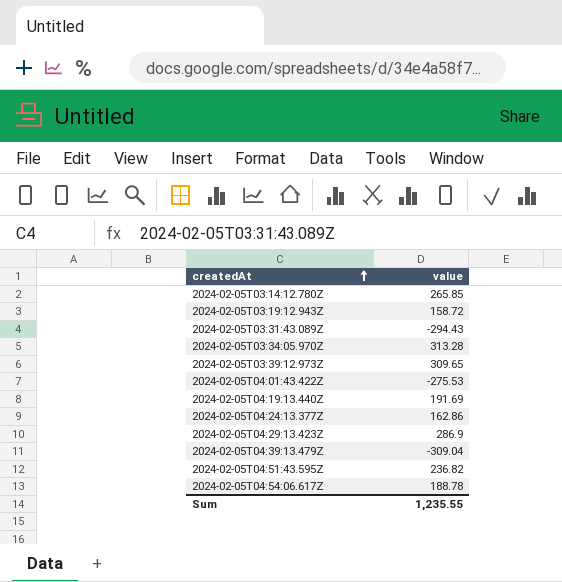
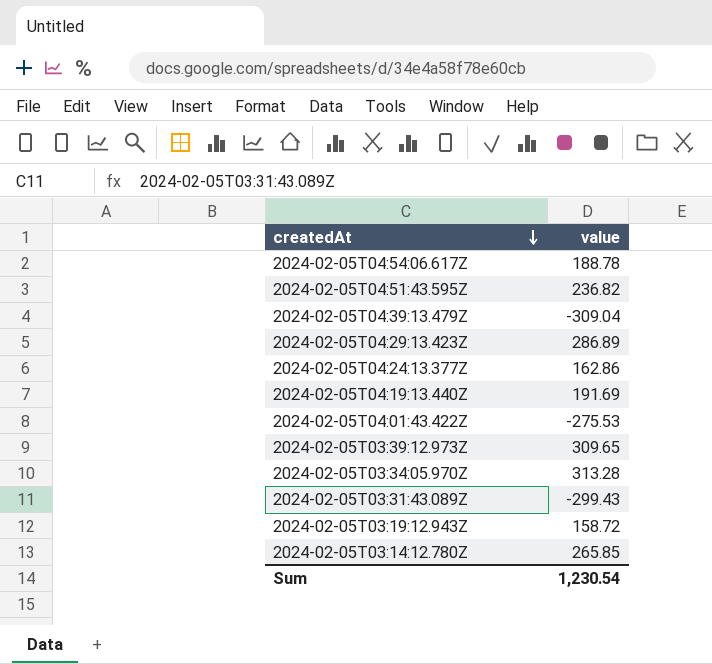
row order: createdAt ascending -> createdAt descending
2024-02-05T04:29:13.423Z | value: 286.9 -> 286.89
2024-02-05T03:31:43.089Z | value: -294.43 -> -299.43
Sum | value: 1,235.55 -> 1,230.54

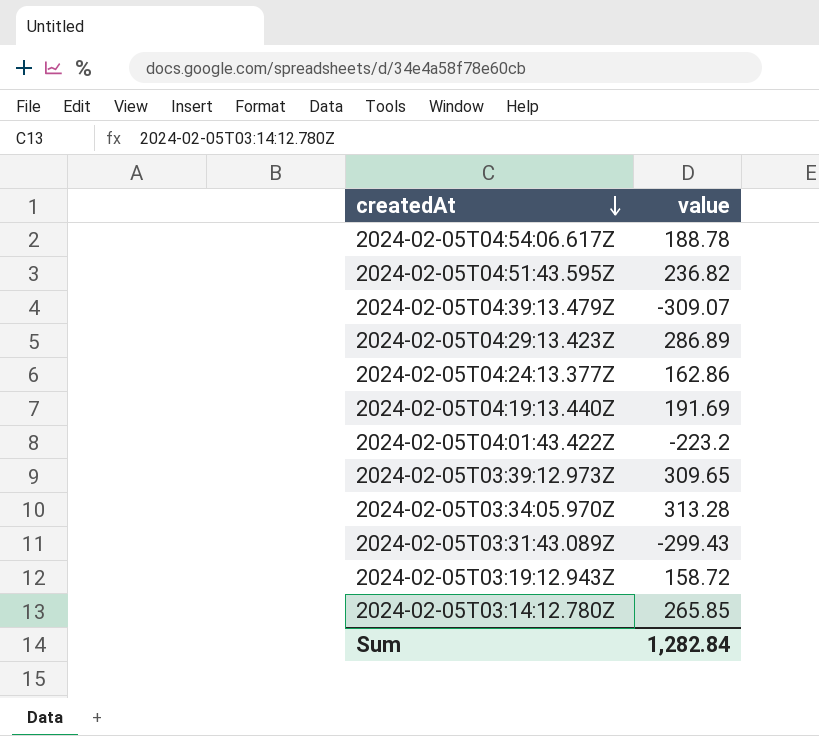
2024-02-05T04:39:13.479Z | value: -309.04 -> -309.07
2024-02-05T04:01:43.422Z | value: -275.53 -> -223.2
Sum | value: 1,230.54 -> 1,282.84

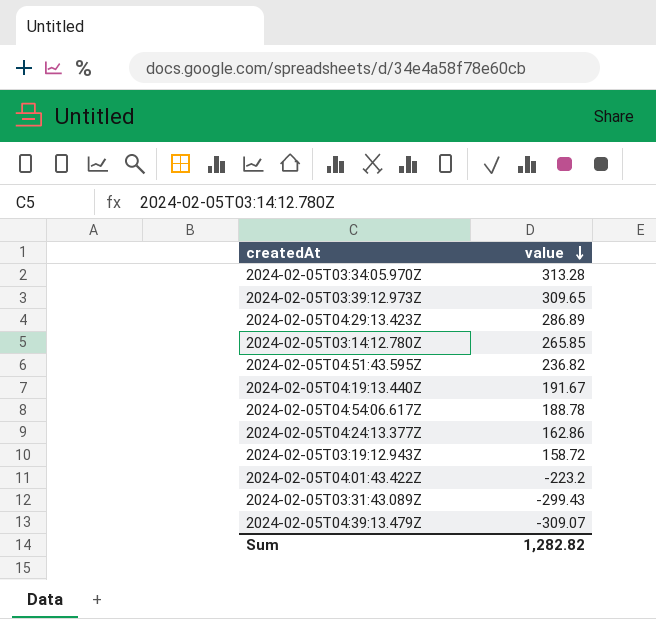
row order: createdAt descending -> value descending
2024-02-05T04:19:13.440Z | value: 191.69 -> 191.67
Sum | value: 1,282.84 -> 1,282.82

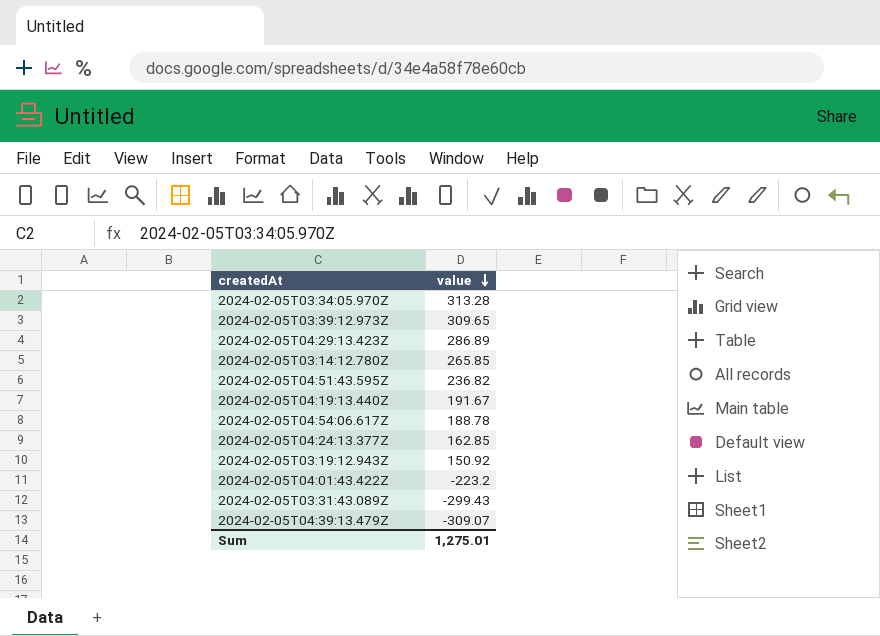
2024-02-05T04:24:13.377Z | value: 162.86 -> 162.85
2024-02-05T03:19:12.943Z | value: 158.72 -> 150.92
Sum | value: 1,282.82 -> 1,275.01

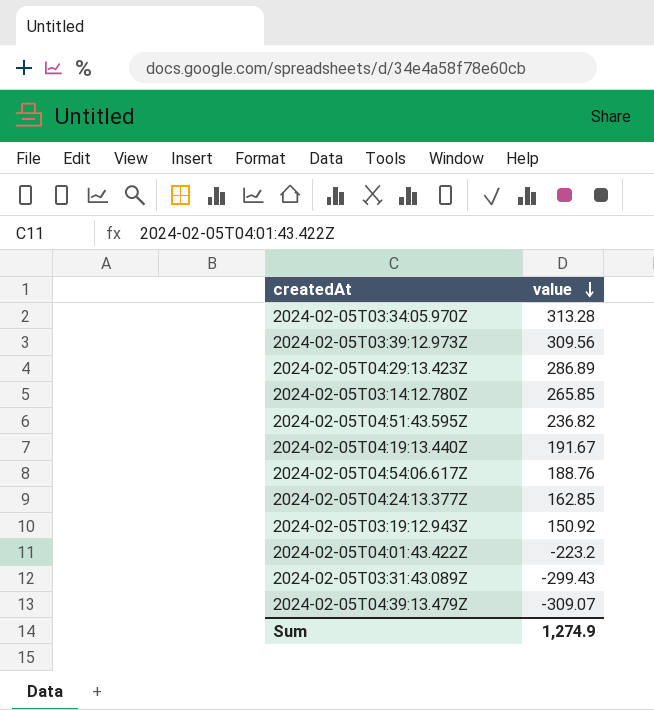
2024-02-05T03:39:12.973Z | value: 309.65 -> 309.56
2024-02-05T04:54:06.617Z | value: 188.78 -> 188.76
Sum | value: 1,275.01 -> 1,274.9

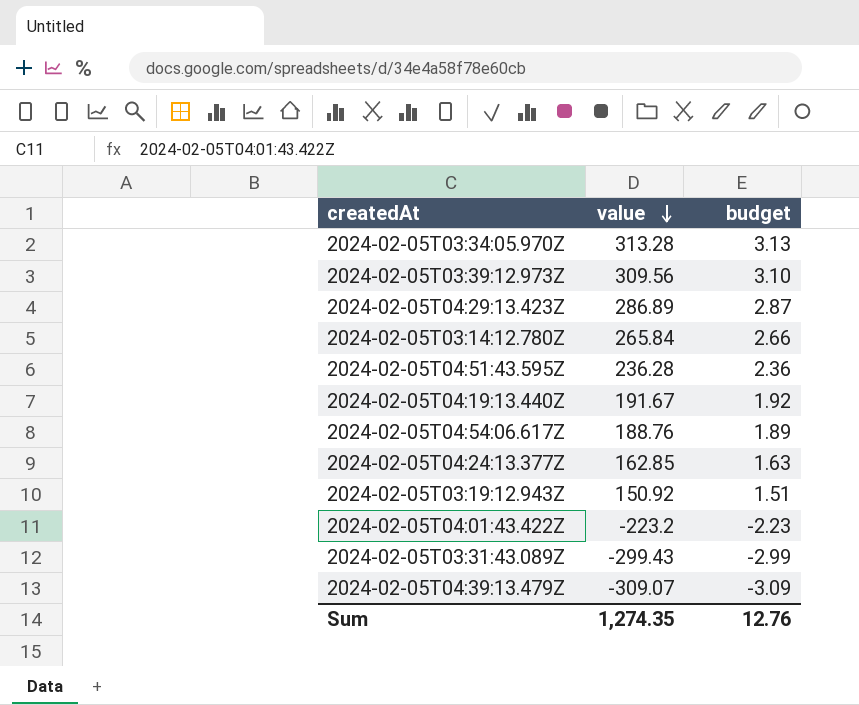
column budget | formula: none -> [value] * 0.01
2024-02-05T03:14:12.780Z | value: 265.85 -> 265.84
2024-02-05T04:51:43.595Z | value: 236.82 -> 236.28
Sum | value: 1,274.9 -> 1,274.35

